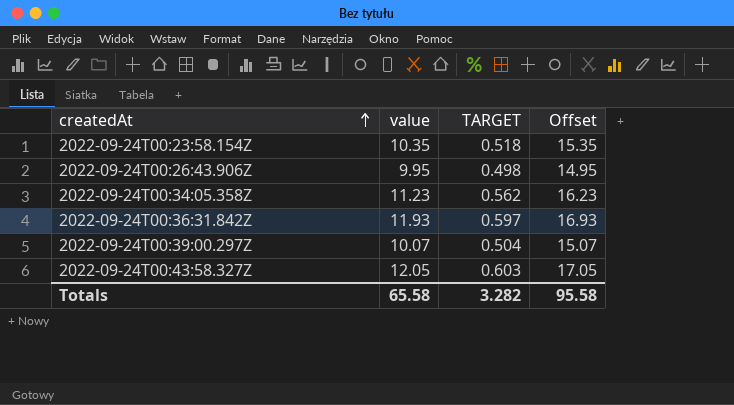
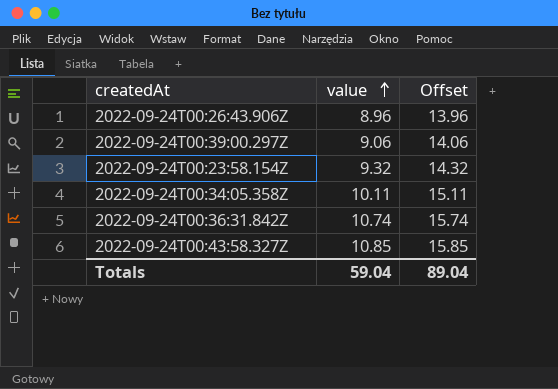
row order: createdAt ascending -> value ascending
column TARGET | formula: [value] * 0.05 -> none
2022-09-24T00:26:43.906Z | value: 9.95 -> 8.96
2022-09-24T00:26:43.906Z | Offset: 14.95 -> 13.96
2022-09-24T00:39:00.297Z | value: 10.07 -> 9.06
2022-09-24T00:39:00.297Z | Offset: 15.07 -> 14.06
2022-09-24T00:23:58.154Z | value: 10.35 -> 9.32
2022-09-24T00:23:58.154Z | Offset: 15.35 -> 14.32
2022-09-24T00:34:05.358Z | value: 11.23 -> 10.11
2022-09-24T00:34:05.358Z | Offset: 16.23 -> 15.11
2022-09-24T00:36:31.842Z | value: 11.93 -> 10.74
2022-09-24T00:36:31.842Z | Offset: 16.93 -> 15.74
2022-09-24T00:43:58.327Z | value: 12.05 -> 10.85
2022-09-24T00:43:58.327Z | Offset: 17.05 -> 15.85
Totals | value: 65.58 -> 59.04
Totals | Offset: 95.58 -> 89.04

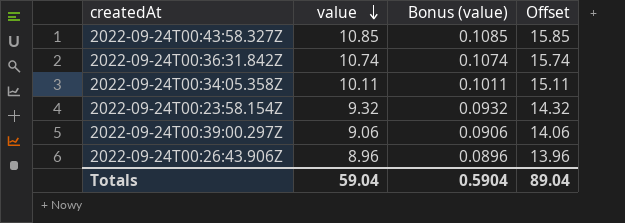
row order: value ascending -> value descending
column Bonus (value) | formula: none -> [value] * 0.01

